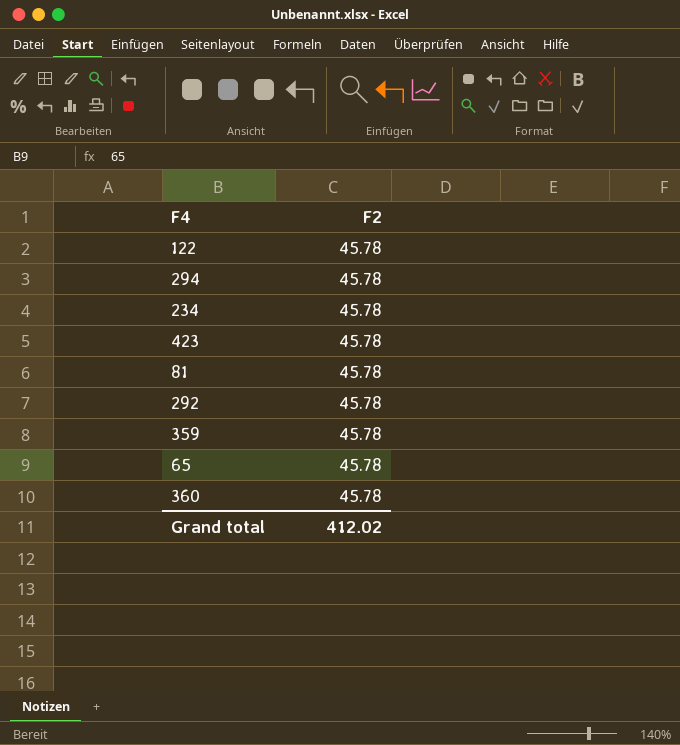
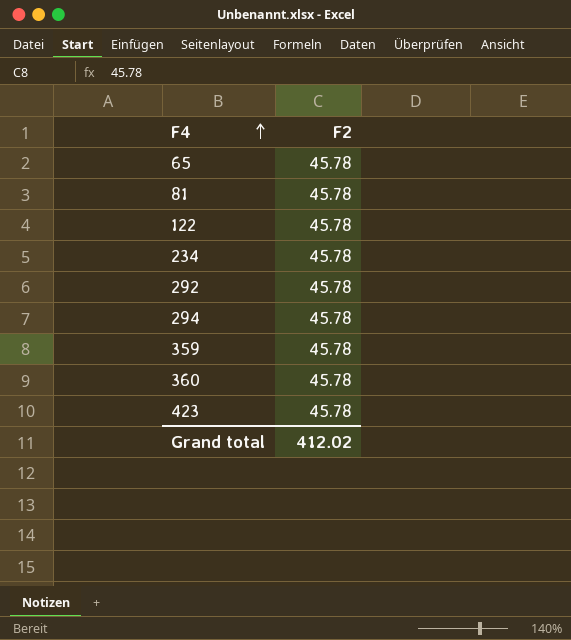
row order: none -> F4 ascending

